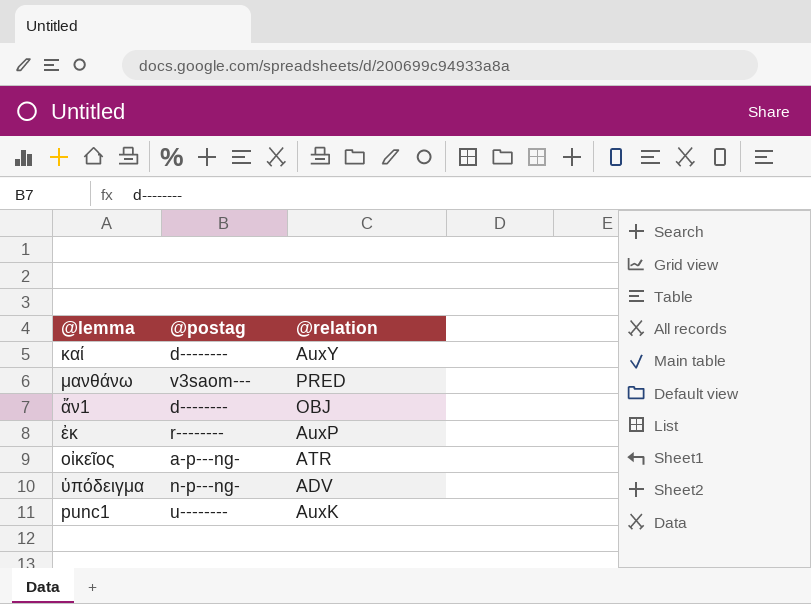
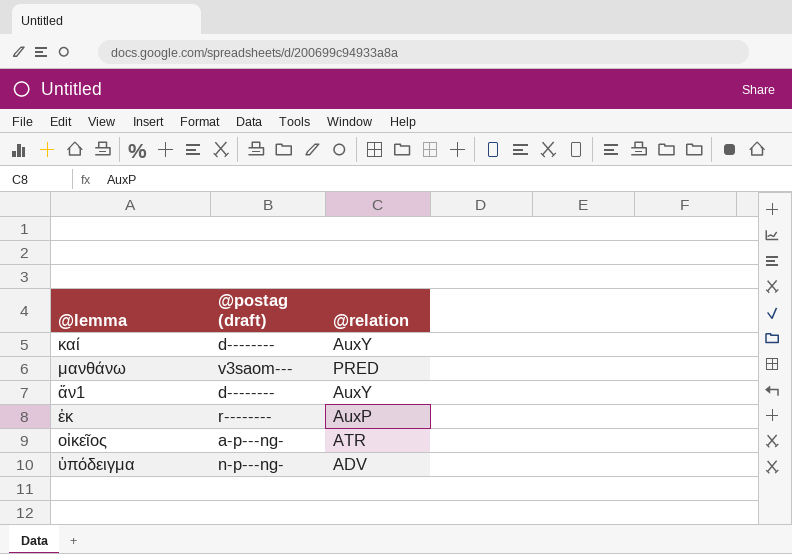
column name: @postag -> @postag (draft)
row punc1: u-------- | AuxK -> none
ἄν1 | @relation: OBJ -> AuxY

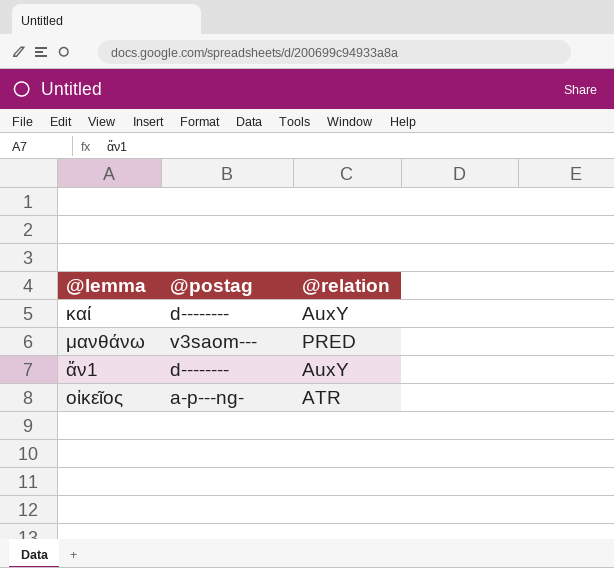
column name: @postag (draft) -> @postag
row ἐκ: r-------- | AuxP -> none
row ὑπόδειγμα: n-p---ng- | ADV -> none

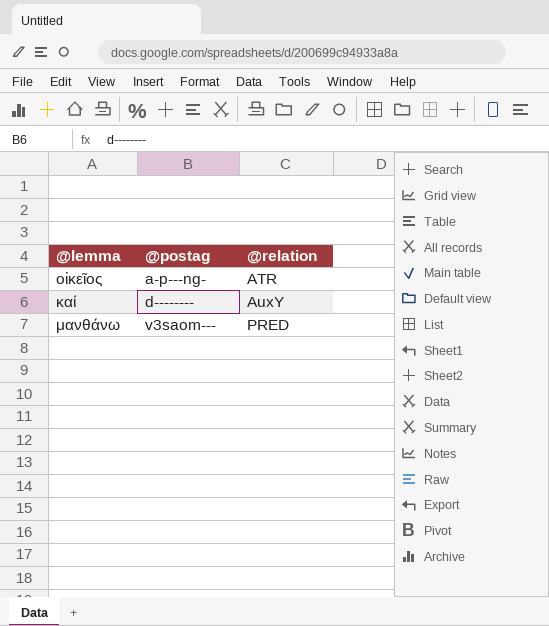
row order: none -> @postag ascending
row ἄν1: d-------- | AuxY -> none

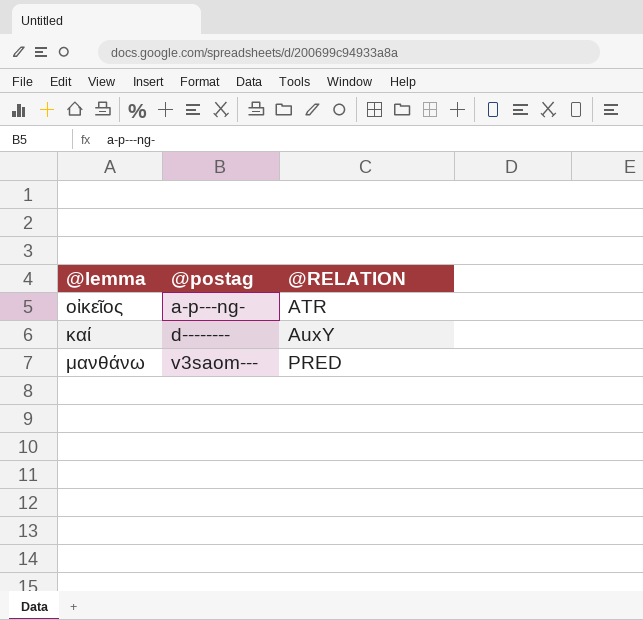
column name: @relation -> @RELATION

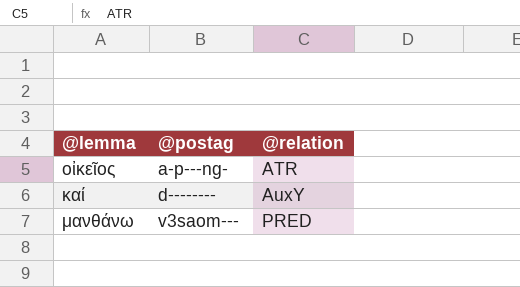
column name: @RELATION -> @relation

